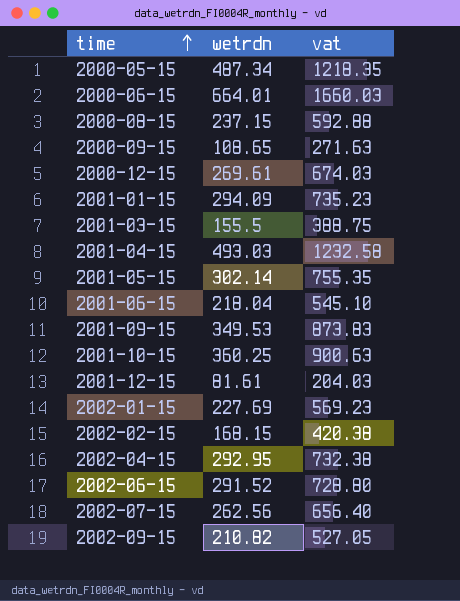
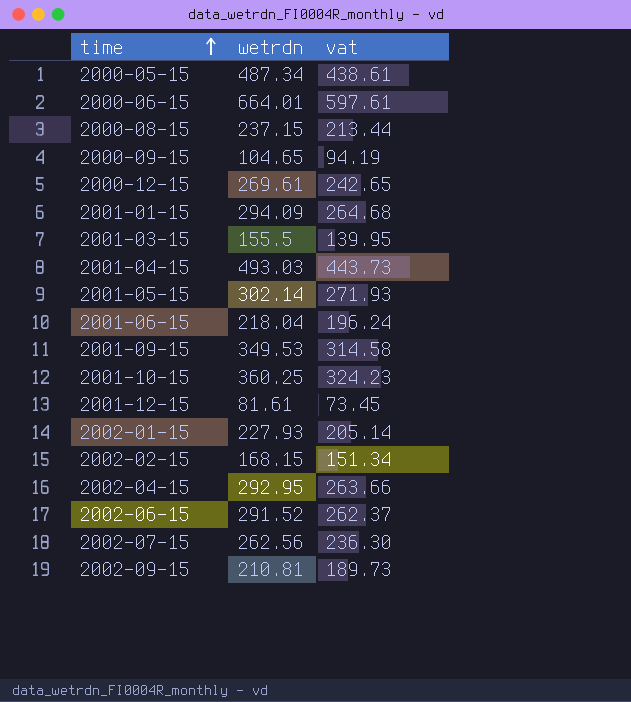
column vat | formula: [wetrdn] * 2.5 -> [wetrdn] * 0.9
2000-09-15 | wetrdn: 108.65 -> 104.65
2002-01-15 | wetrdn: 227.69 -> 227.93
2002-09-15 | wetrdn: 210.82 -> 210.81

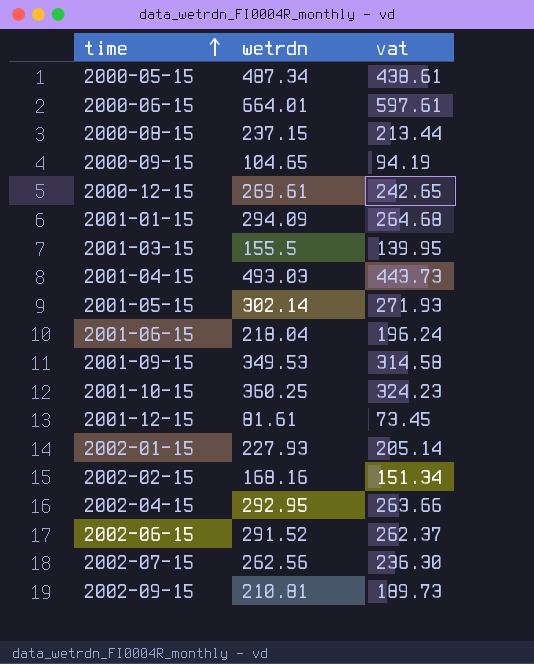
2002-02-15 | wetrdn: 168.15 -> 168.16

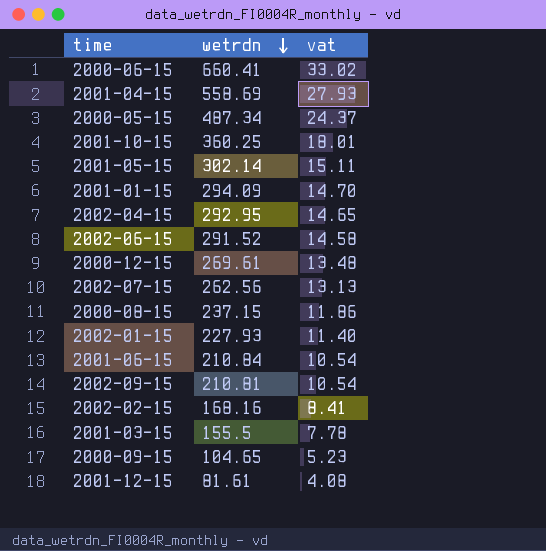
row order: time ascending -> wetrdn descending
column vat | formula: [wetrdn] * 0.9 -> [wetrdn] * 0.05
row 2001-09-15: 349.53 | 314.58 -> none
2000-06-15 | wetrdn: 664.01 -> 660.41
2001-04-15 | wetrdn: 493.03 -> 558.69
2001-06-15 | wetrdn: 218.04 -> 210.84

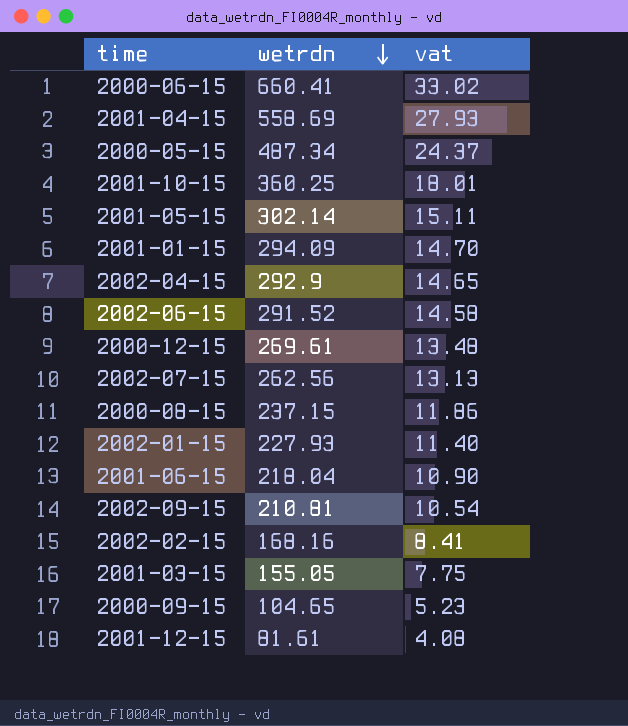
2002-04-15 | wetrdn: 292.95 -> 292.9
2001-06-15 | wetrdn: 210.84 -> 218.04
2001-06-15 | vat: 10.54 -> 10.90
2001-03-15 | wetrdn: 155.5 -> 155.05
2001-03-15 | vat: 7.78 -> 7.75

